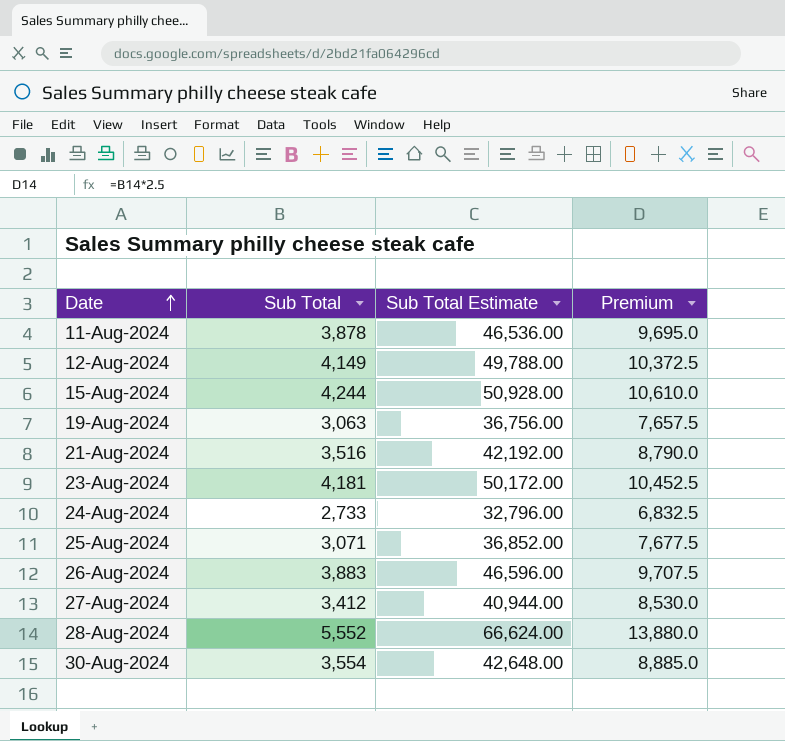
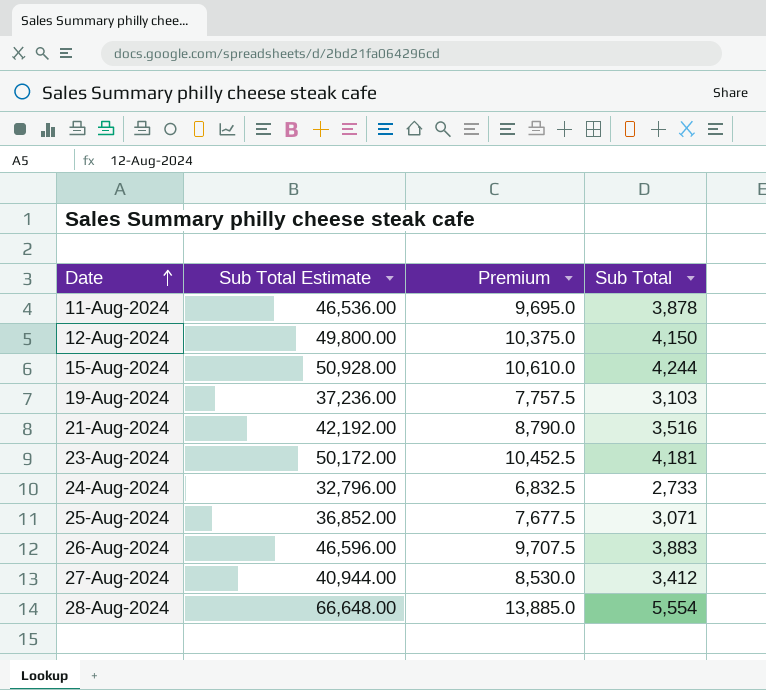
column Sub Total | position: 2 -> 4
row 30-Aug-2024: 3,554 | 42,648.00 | 8,885.0 -> none
12-Aug-2024 | Sub Total Estimate: 49,788.00 -> 49,800.00
12-Aug-2024 | Premium: 10,372.5 -> 10,375.0
12-Aug-2024 | Sub Total: 4,149 -> 4,150
19-Aug-2024 | Sub Total Estimate: 36,756.00 -> 37,236.00
19-Aug-2024 | Premium: 7,657.5 -> 7,757.5
19-Aug-2024 | Sub Total: 3,063 -> 3,103
28-Aug-2024 | Sub Total Estimate: 66,624.00 -> 66,648.00
28-Aug-2024 | Premium: 13,880.0 -> 13,885.0
28-Aug-2024 | Sub Total: 5,552 -> 5,554

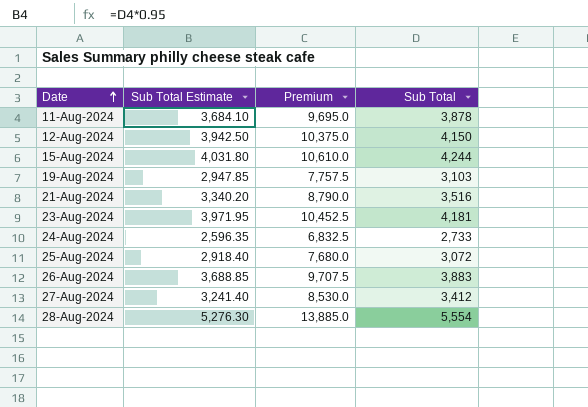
column Sub Total Estimate | formula: [Sub Total] * 12 -> [Sub Total] * 0.95
25-Aug-2024 | Premium: 7,677.5 -> 7,680.0
25-Aug-2024 | Sub Total: 3,071 -> 3,072

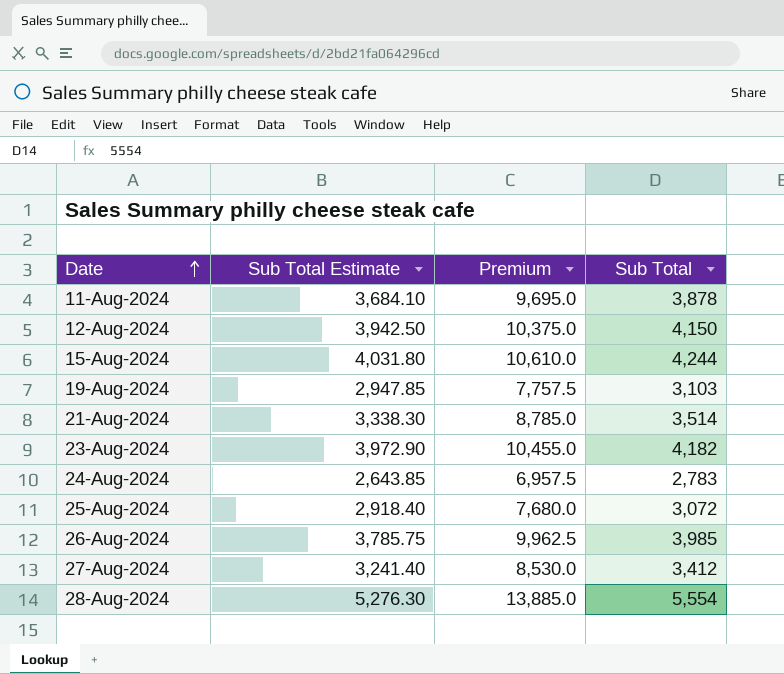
21-Aug-2024 | Sub Total Estimate: 3,340.20 -> 3,338.30
21-Aug-2024 | Premium: 8,790.0 -> 8,785.0
21-Aug-2024 | Sub Total: 3,516 -> 3,514
23-Aug-2024 | Sub Total Estimate: 3,971.95 -> 3,972.90
23-Aug-2024 | Premium: 10,452.5 -> 10,455.0
23-Aug-2024 | Sub Total: 4,181 -> 4,182
24-Aug-2024 | Sub Total Estimate: 2,596.35 -> 2,643.85
24-Aug-2024 | Premium: 6,832.5 -> 6,957.5
24-Aug-2024 | Sub Total: 2,733 -> 2,783
26-Aug-2024 | Sub Total Estimate: 3,688.85 -> 3,785.75
26-Aug-2024 | Premium: 9,707.5 -> 9,962.5
26-Aug-2024 | Sub Total: 3,883 -> 3,985

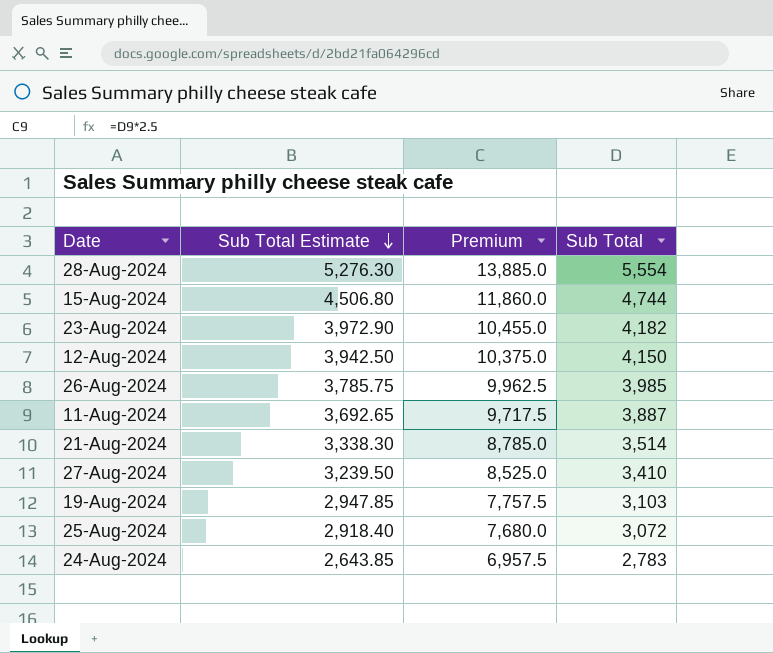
row order: Date ascending -> Sub Total Estimate descending
15-Aug-2024 | Sub Total Estimate: 4,031.80 -> 4,506.80
15-Aug-2024 | Premium: 10,610.0 -> 11,860.0
15-Aug-2024 | Sub Total: 4,244 -> 4,744
11-Aug-2024 | Sub Total Estimate: 3,684.10 -> 3,692.65
11-Aug-2024 | Premium: 9,695.0 -> 9,717.5
11-Aug-2024 | Sub Total: 3,878 -> 3,887
27-Aug-2024 | Sub Total Estimate: 3,241.40 -> 3,239.50
27-Aug-2024 | Premium: 8,530.0 -> 8,525.0
27-Aug-2024 | Sub Total: 3,412 -> 3,410

